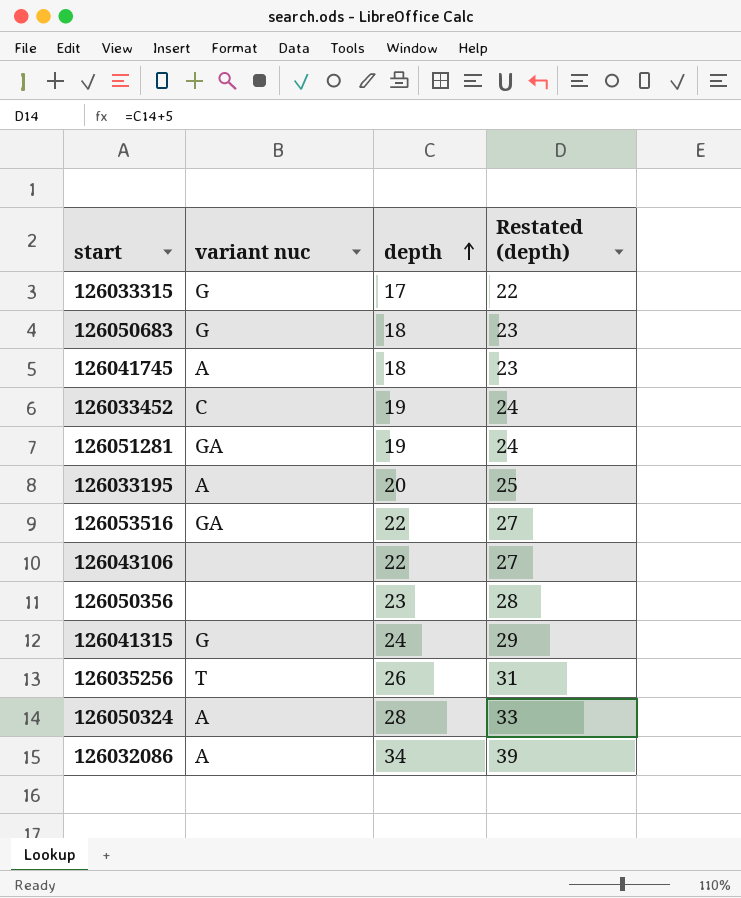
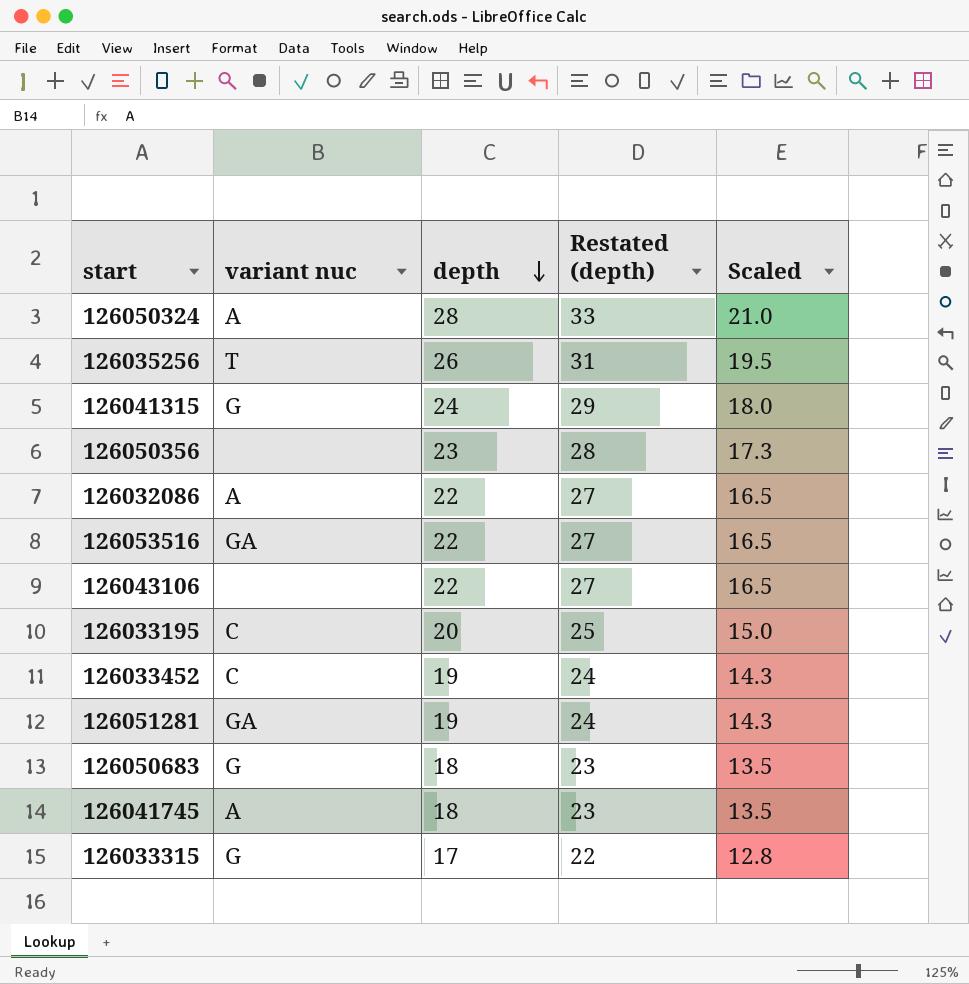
row order: depth ascending -> depth descending
column Scaled | formula: none -> [depth] * 0.75
126032086 | depth: 34 -> 22
126032086 | Restated (depth): 39 -> 27
126033195 | variant nuc: A -> C

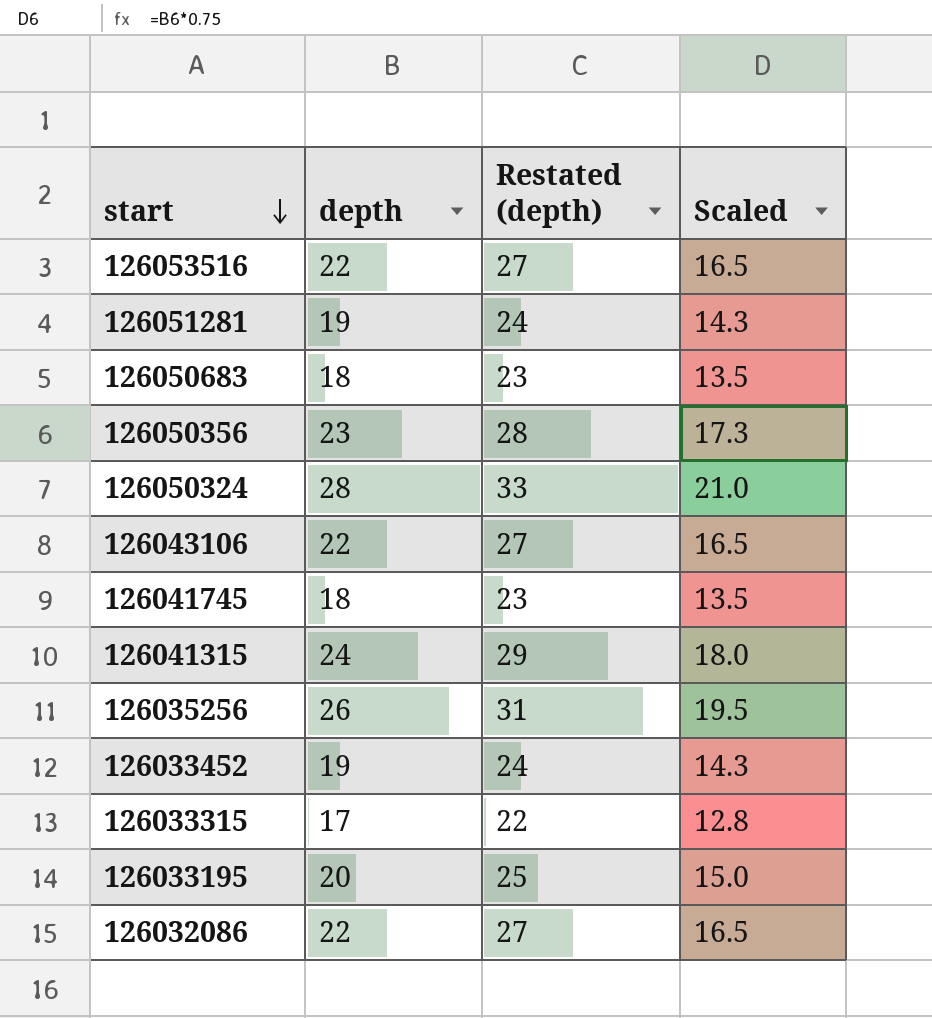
row order: depth descending -> start descending
column variant nuc | position: 2 -> none

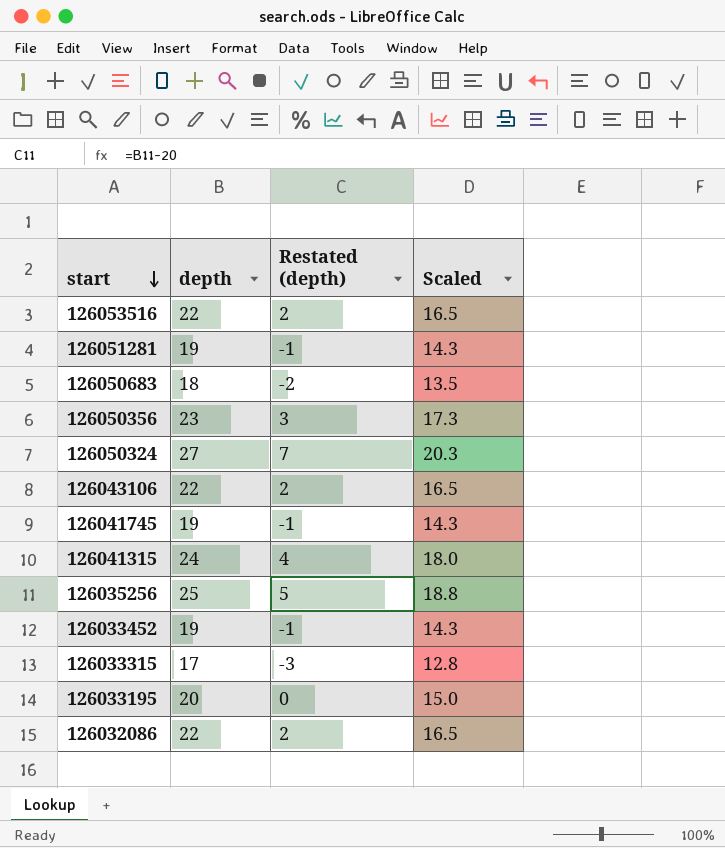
column Restated (depth) | formula: [depth] + 5 -> [depth] - 20
126050324 | depth: 28 -> 27
126050324 | Scaled: 21.0 -> 20.3
126041745 | depth: 18 -> 19
126041745 | Scaled: 13.5 -> 14.3
126035256 | depth: 26 -> 25
126035256 | Scaled: 19.5 -> 18.8

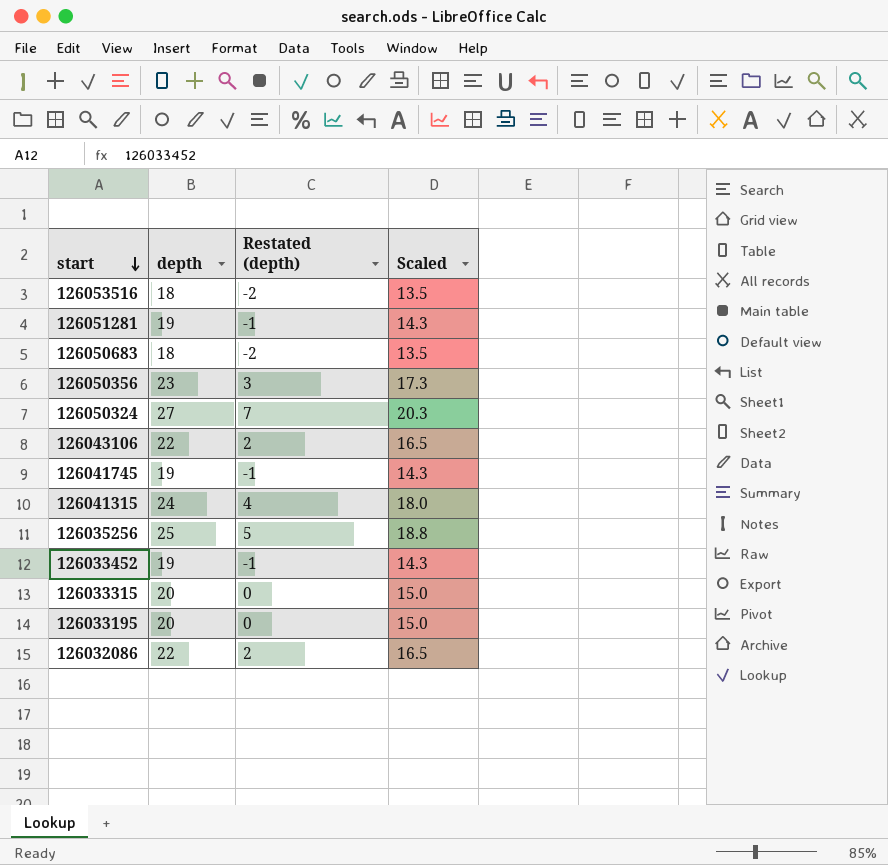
126053516 | depth: 22 -> 18
126053516 | Restated (depth): 2 -> -2
126053516 | Scaled: 16.5 -> 13.5
126033315 | depth: 17 -> 20
126033315 | Restated (depth): -3 -> 0
126033315 | Scaled: 12.8 -> 15.0

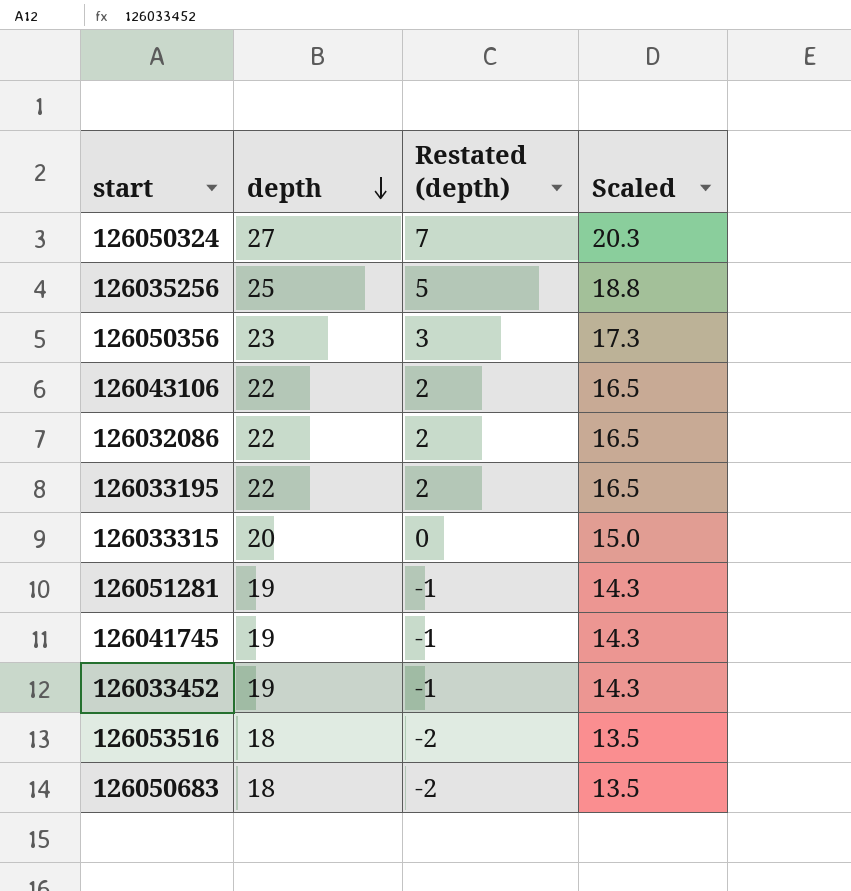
row order: start descending -> depth descending
row 126041315: 24 | 4 | 18.0 -> none
126033195 | depth: 20 -> 22
126033195 | Restated (depth): 0 -> 2
126033195 | Scaled: 15.0 -> 16.5

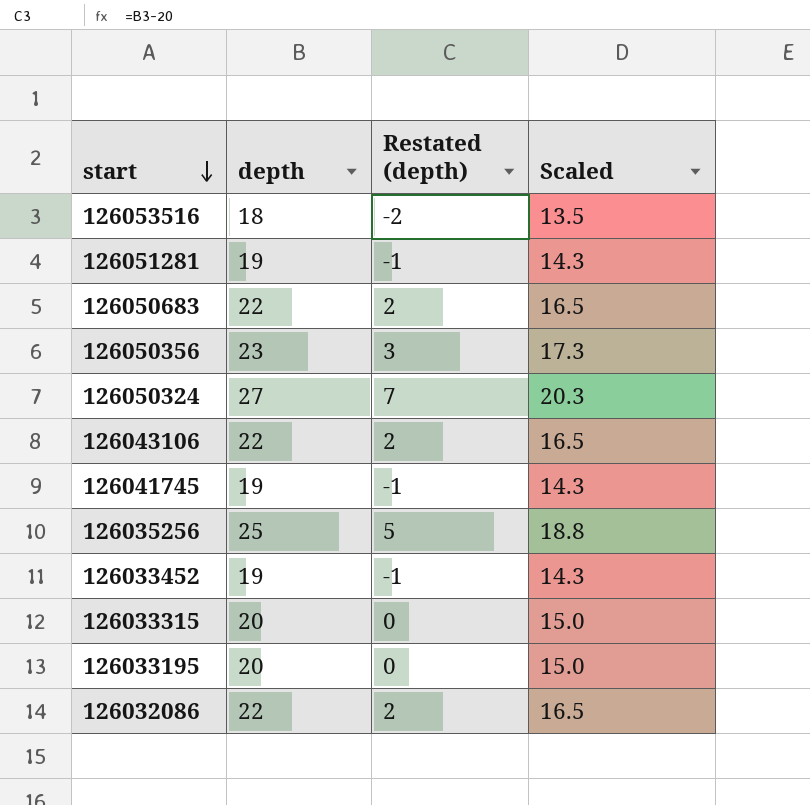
row order: depth descending -> start descending
126050683 | depth: 18 -> 22
126050683 | Restated (depth): -2 -> 2
126050683 | Scaled: 13.5 -> 16.5
126033195 | depth: 22 -> 20
126033195 | Restated (depth): 2 -> 0
126033195 | Scaled: 16.5 -> 15.0

